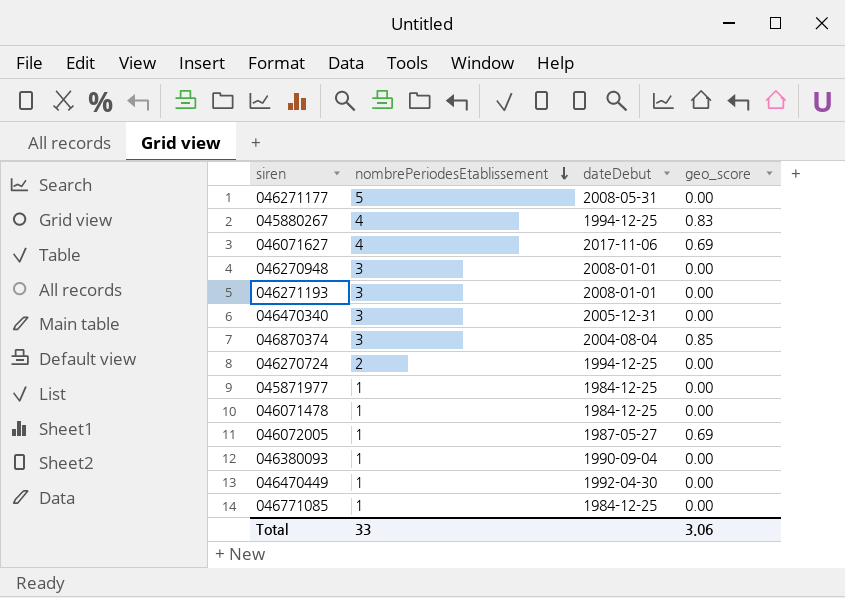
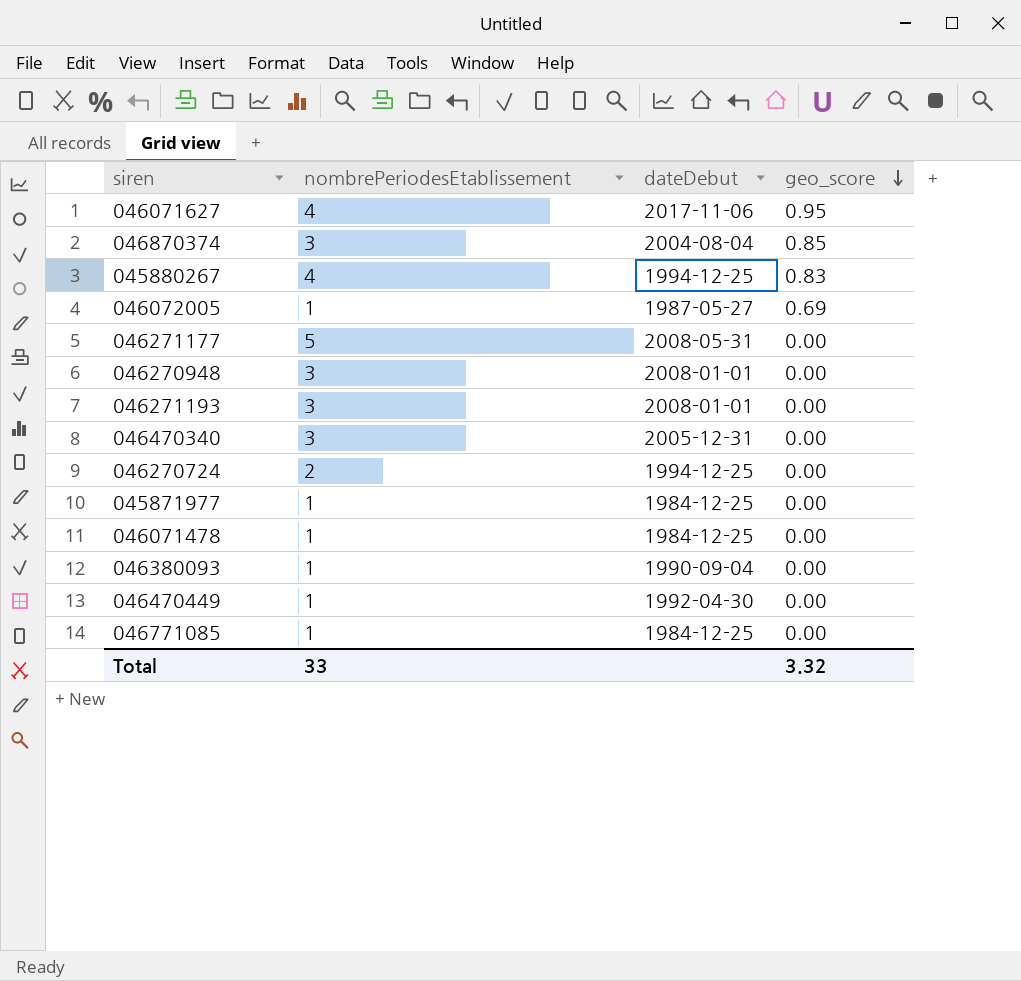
row order: nombrePeriodesEtablissement descending -> geo_score descending
046071627 | geo_score: 0.69 -> 0.95
Total | geo_score: 3.06 -> 3.32

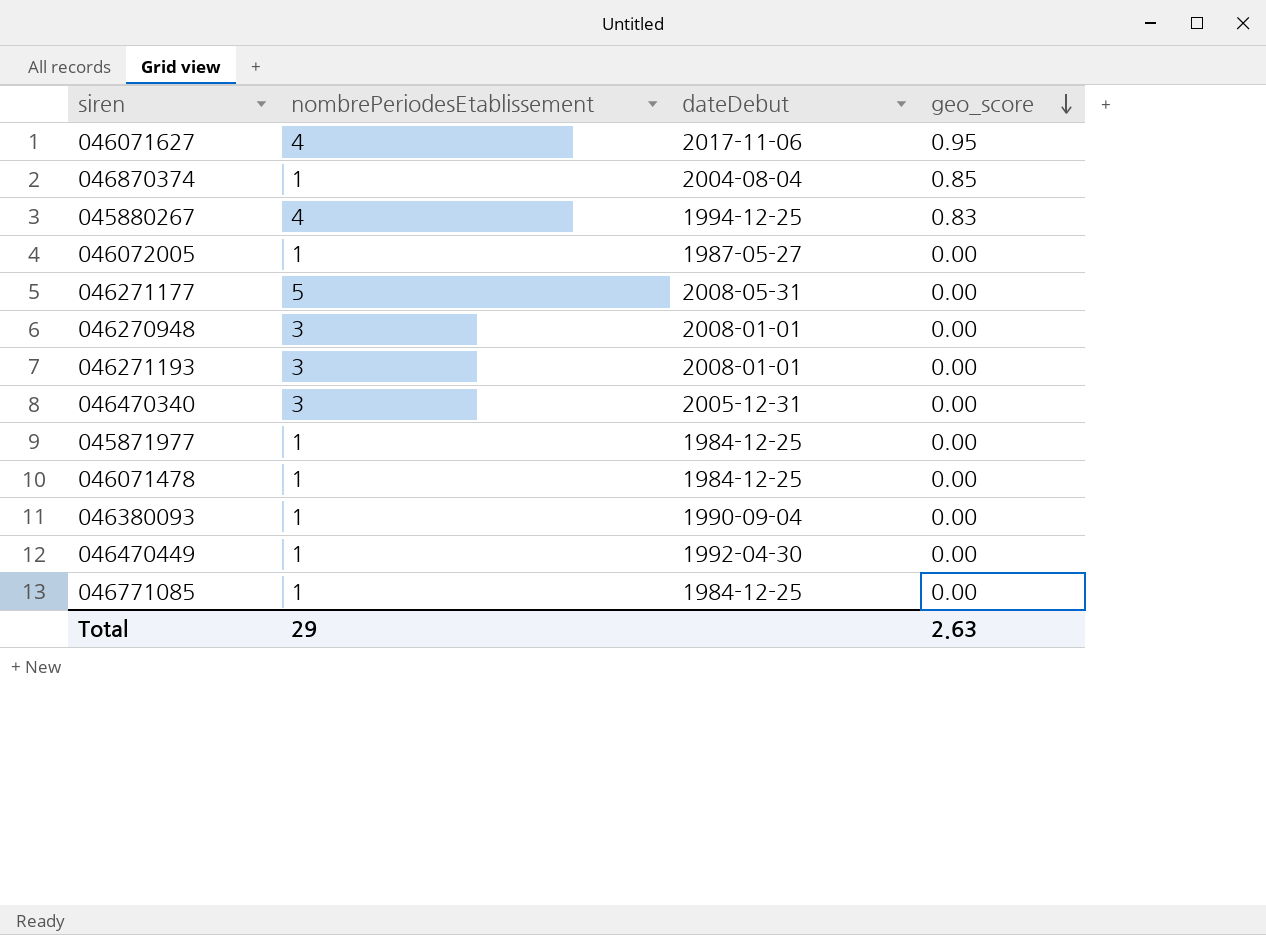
row 046270724: 2 | 1994-12-25 | 0.00 -> none
046870374 | nombrePeriodesEtablissement: 3 -> 1
046072005 | geo_score: 0.69 -> 0.00
Total | nombrePeriodesEtablissement: 33 -> 29
Total | geo_score: 3.32 -> 2.63

